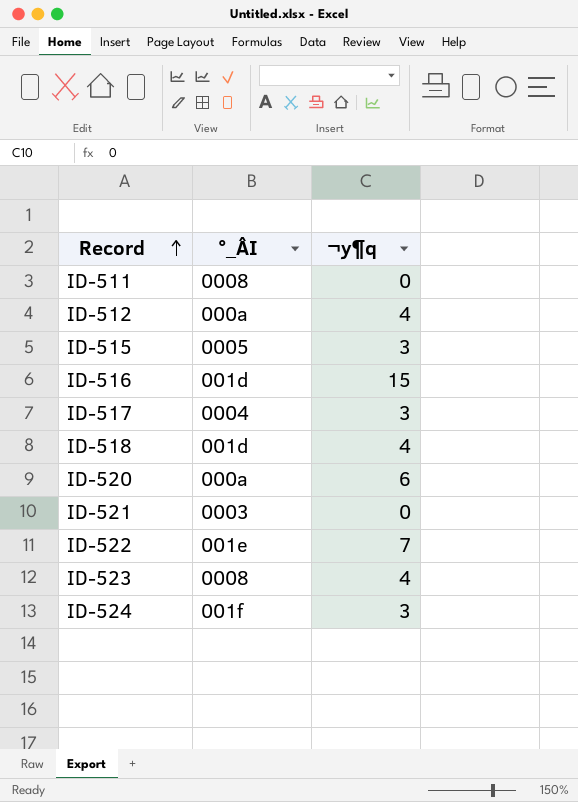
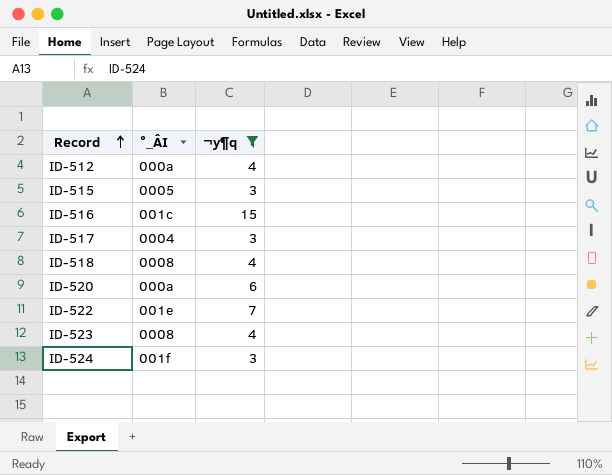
filter: none -> ¬y¶q != 0
ID-516 | °_ÂI: 001d -> 001c
ID-518 | °_ÂI: 001d -> 0008

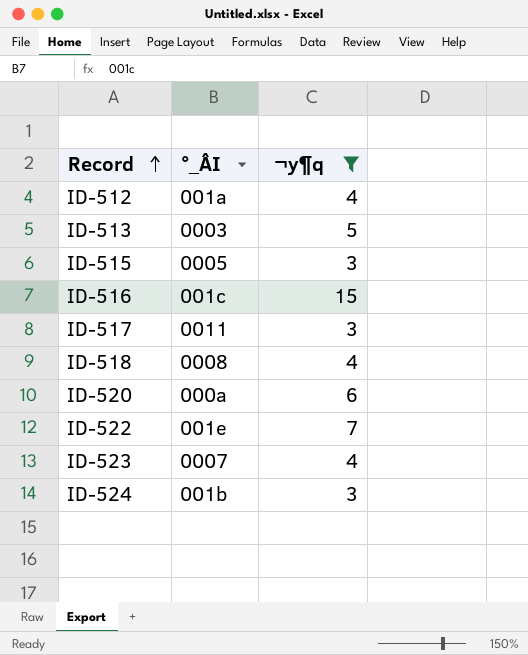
ID-512 | °_ÂI: 000a -> 001a
row ID-513: none -> 0003 | 5
ID-517 | °_ÂI: 0004 -> 0011
ID-523 | °_ÂI: 0008 -> 0007
ID-524 | °_ÂI: 001f -> 001b

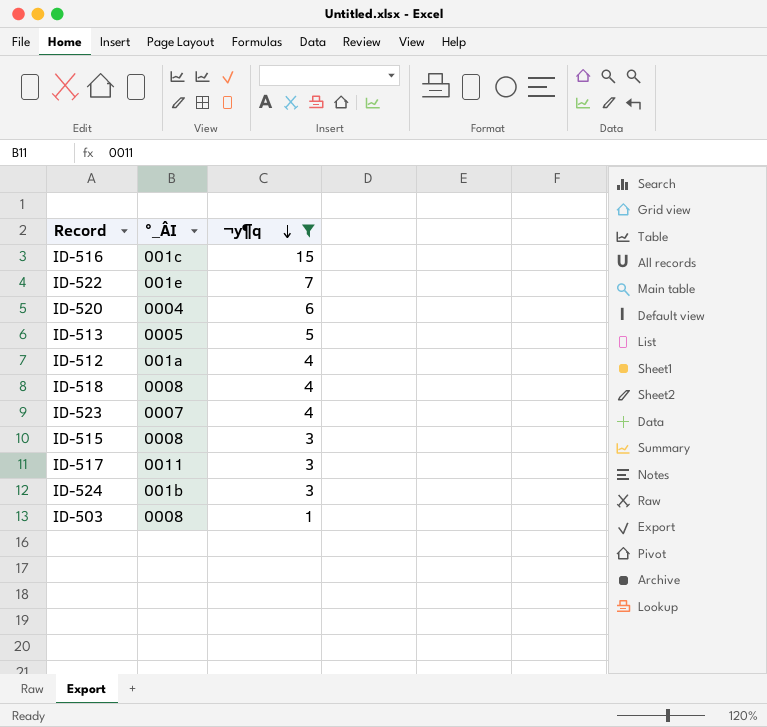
row order: Record ascending -> ¬y¶q descending
ID-520 | °_ÂI: 000a -> 0004
ID-513 | °_ÂI: 0003 -> 0005
ID-515 | °_ÂI: 0005 -> 0008
row ID-503: none -> 0008 | 1

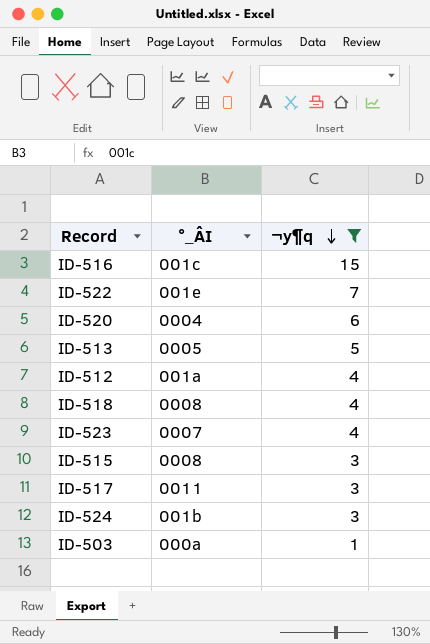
ID-503 | °_ÂI: 0008 -> 000a

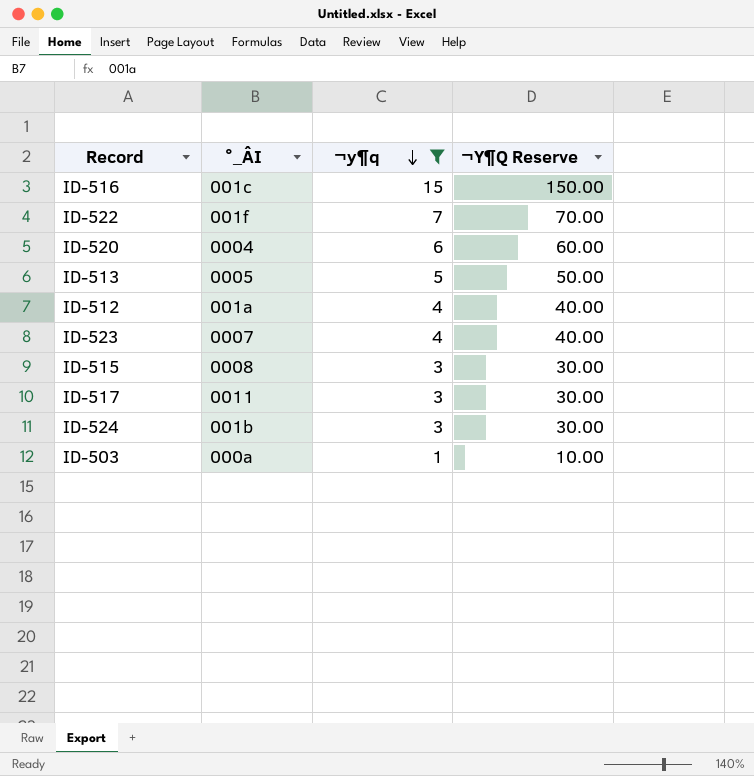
column ¬Y¶Q Reserve | formula: none -> [¬y¶q] * 10
row ID-518: 0008 | 4 -> none
ID-522 | °_ÂI: 001e -> 001f

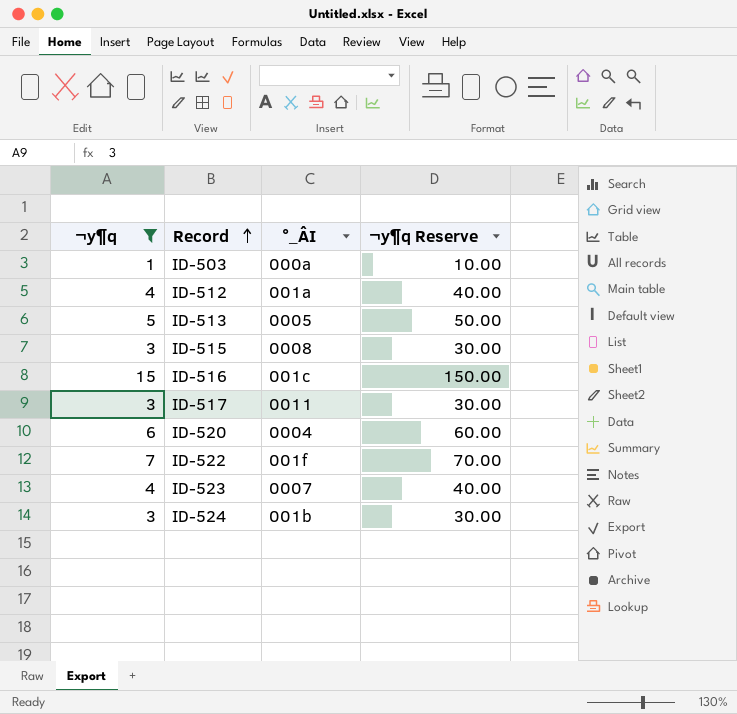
row order: ¬y¶q descending -> Record ascending
column ¬y¶q | position: 3 -> 1
column name: ¬Y¶Q Reserve -> ¬y¶q Reserve

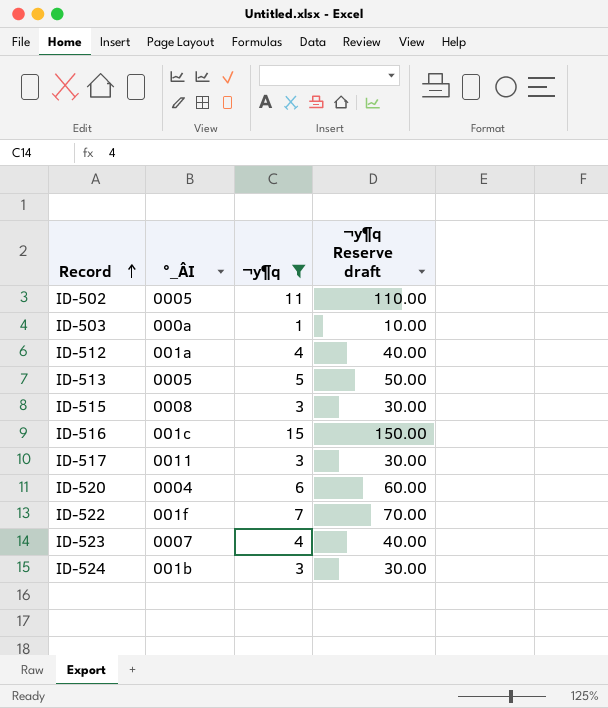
column ¬y¶q | position: 1 -> 3
column name: ¬y¶q Reserve -> ¬y¶q Reserve draft
row ID-502: none -> 0005 | 11 | 110.00

